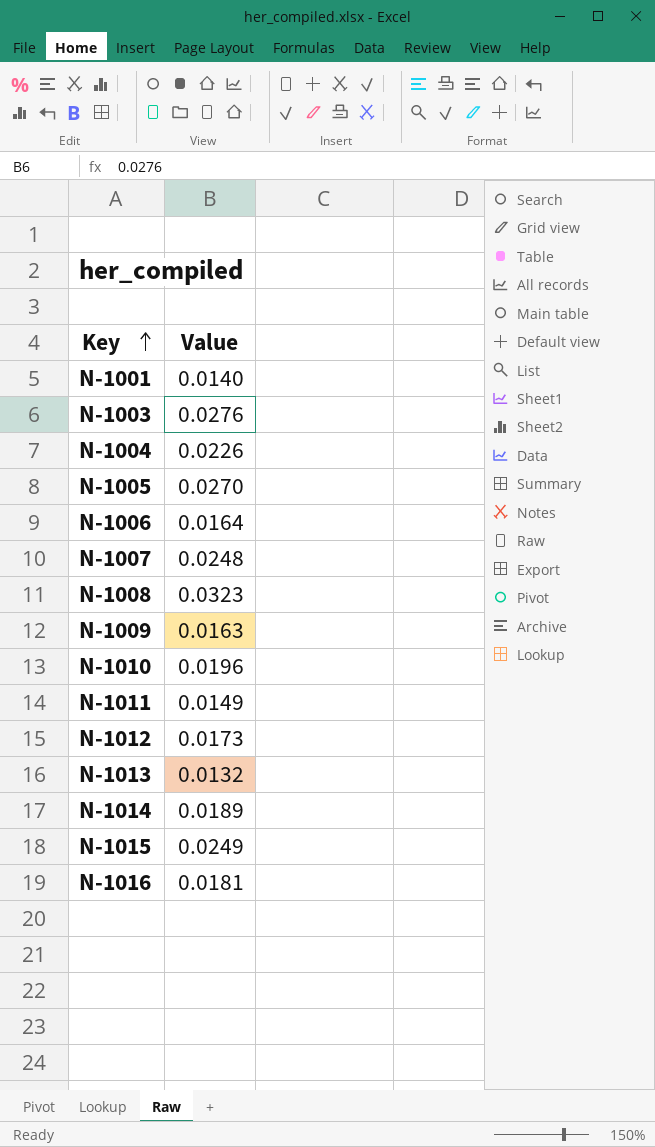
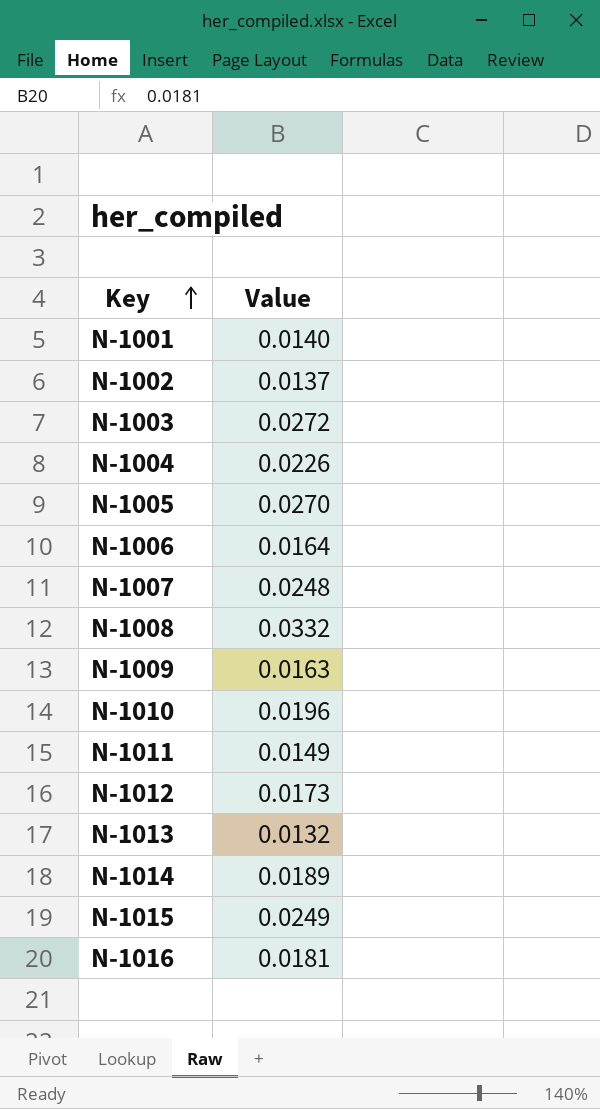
row N-1002: none -> 0.0137
N-1003 | Value: 0.0276 -> 0.0272
N-1008 | Value: 0.0323 -> 0.0332

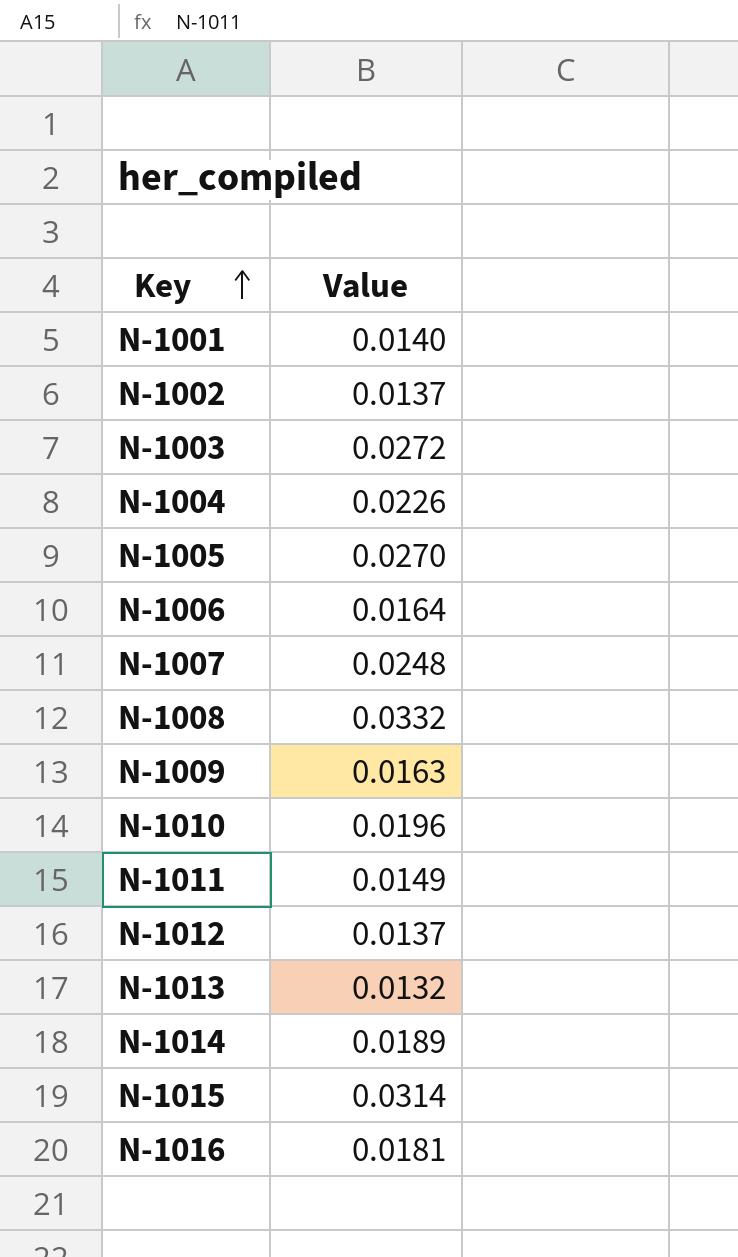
N-1012 | Value: 0.0173 -> 0.0137
N-1015 | Value: 0.0249 -> 0.0314

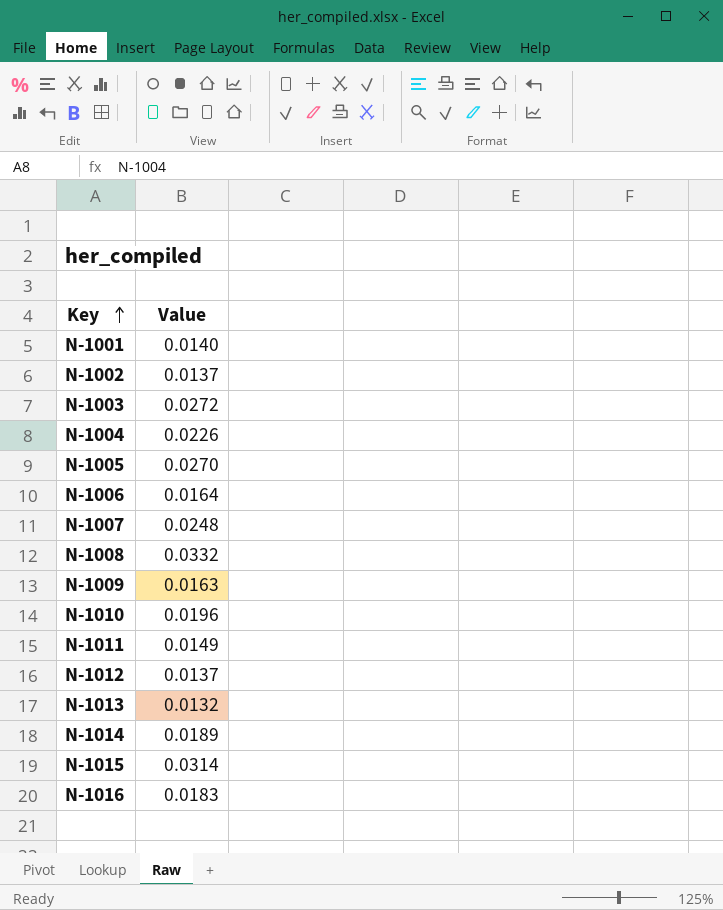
N-1016 | Value: 0.0181 -> 0.0183

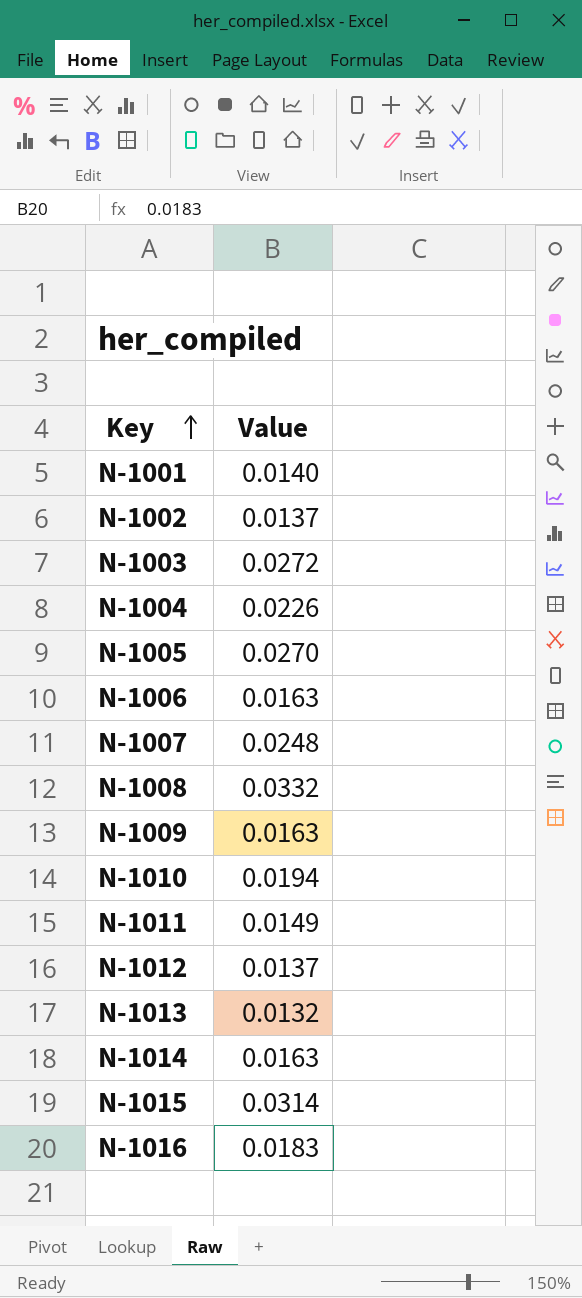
N-1006 | Value: 0.0164 -> 0.0163
N-1010 | Value: 0.0196 -> 0.0194
N-1014 | Value: 0.0189 -> 0.0163

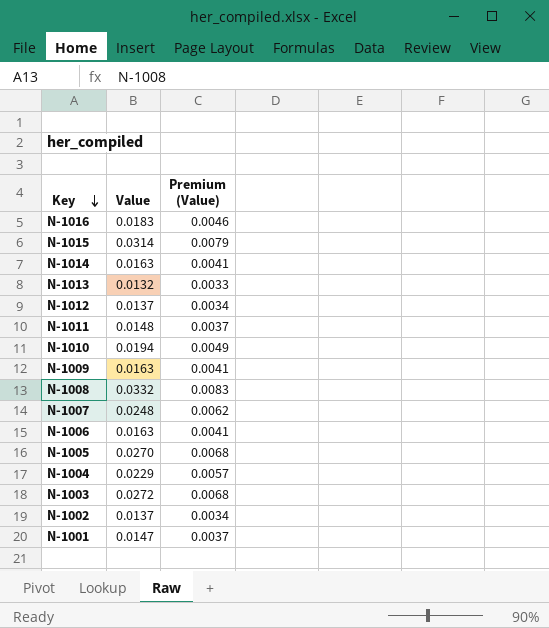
row order: Key ascending -> Key descending
column Premium (Value) | formula: none -> [Value] * 0.25
N-1011 | Value: 0.0149 -> 0.0148
N-1004 | Value: 0.0226 -> 0.0229
N-1001 | Value: 0.0140 -> 0.0147

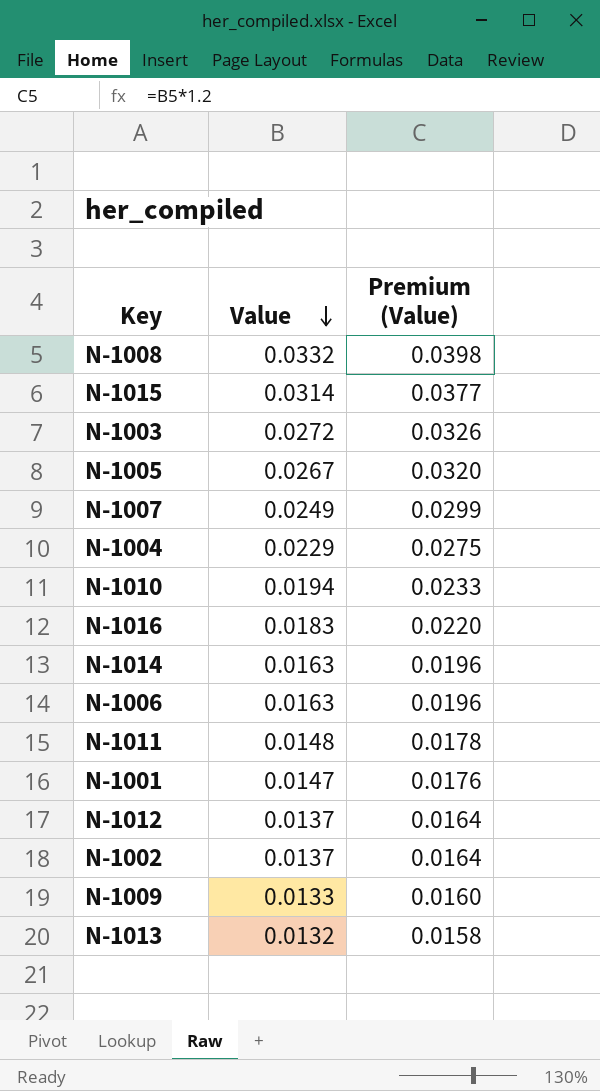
row order: Key descending -> Value descending
column Premium (Value) | formula: [Value] * 0.25 -> [Value] * 1.2
N-1005 | Value: 0.0270 -> 0.0267
N-1007 | Value: 0.0248 -> 0.0249
N-1009 | Value: 0.0163 -> 0.0133

